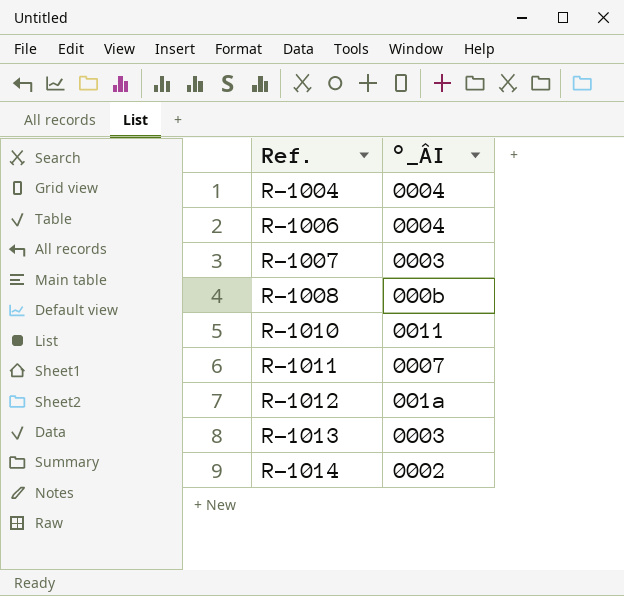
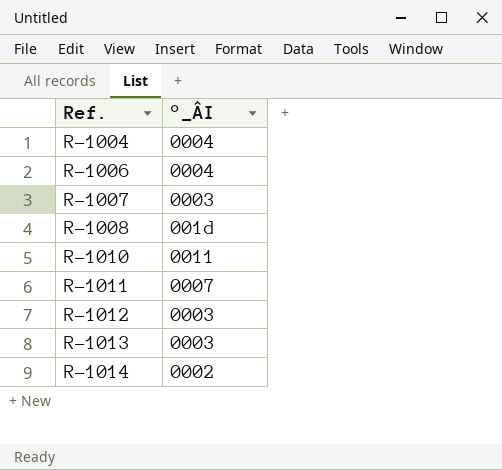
R-1008 | °_ÂI: 000b -> 001d
R-1012 | °_ÂI: 001a -> 0003

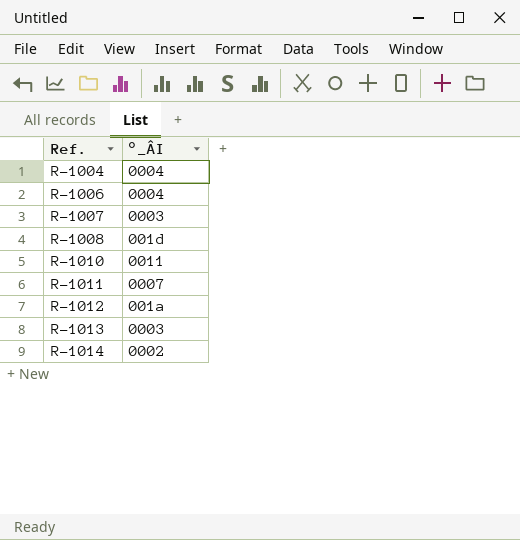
R-1012 | °_ÂI: 0003 -> 001a

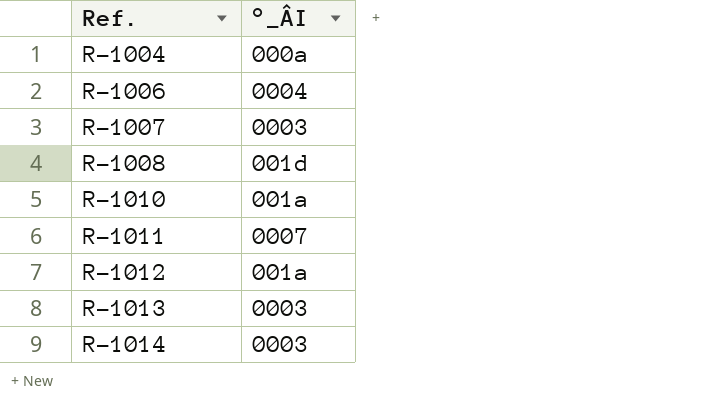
R-1004 | °_ÂI: 0004 -> 000a
R-1010 | °_ÂI: 0011 -> 001a
R-1014 | °_ÂI: 0002 -> 0003

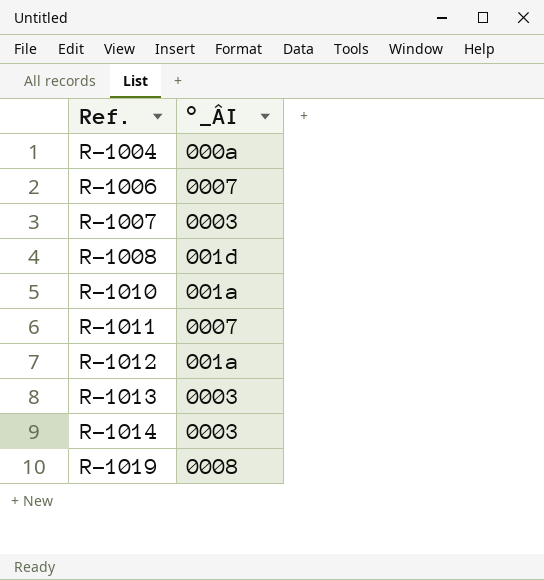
R-1006 | °_ÂI: 0004 -> 0007
row R-1019: none -> 0008

